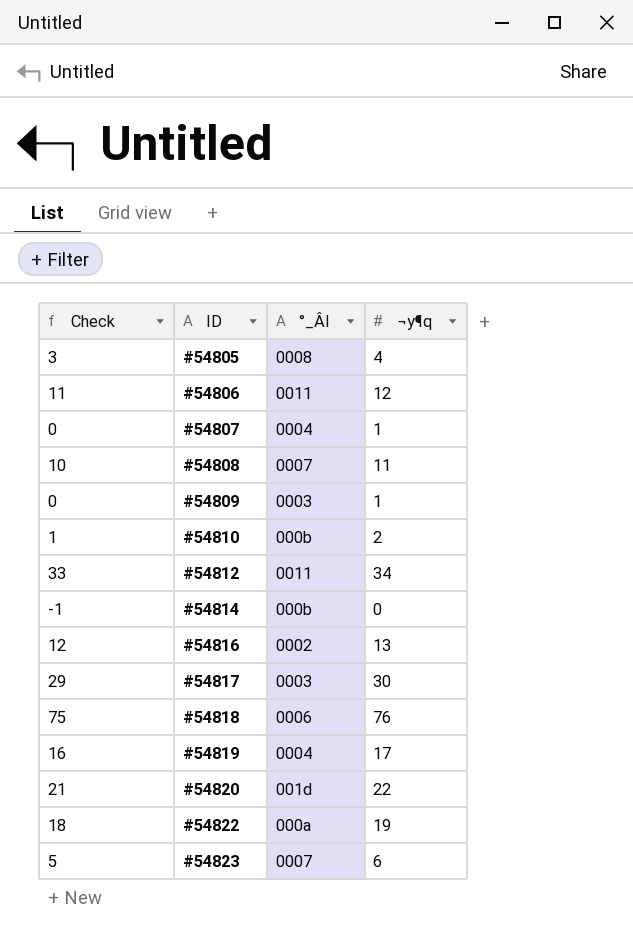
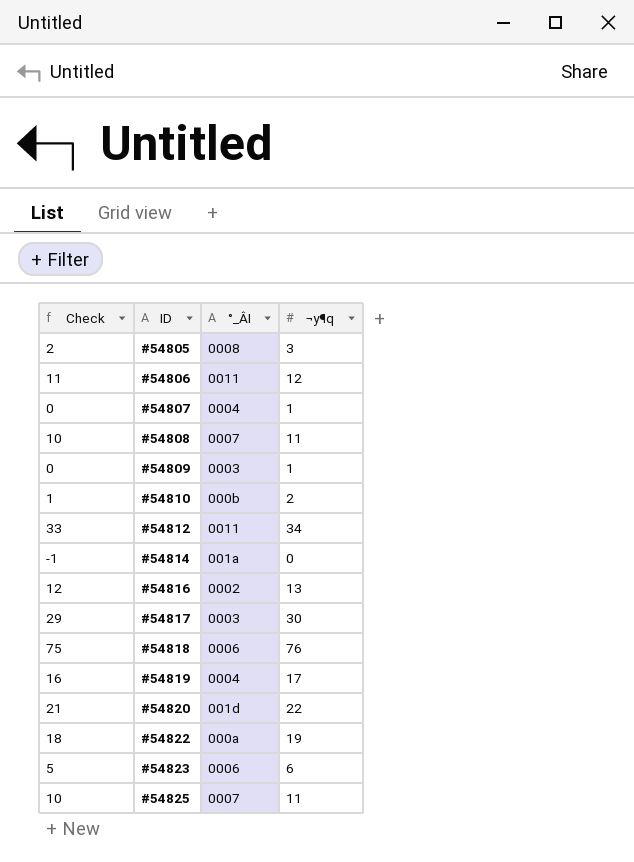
#54805 | Check: 3 -> 2
#54805 | ¬y¶q: 4 -> 3
#54814 | °_ÂI: 000b -> 001a
#54823 | °_ÂI: 0007 -> 0006
row #54825: none -> 10 | 0007 | 11

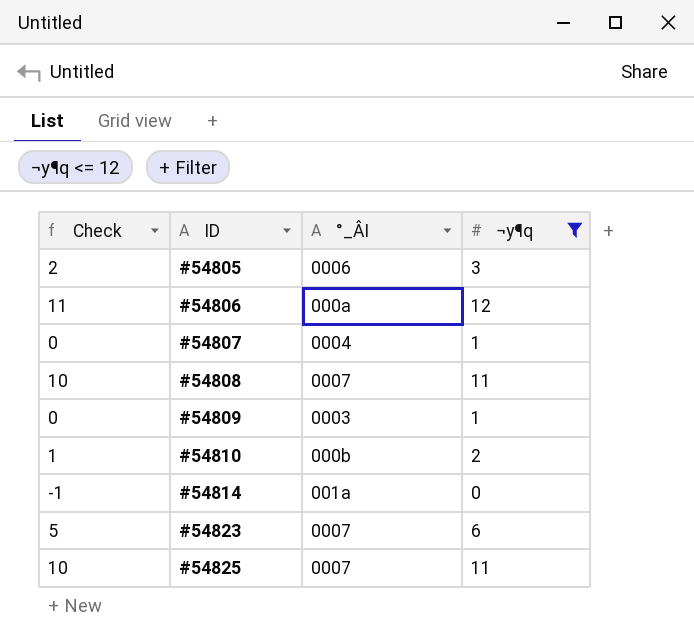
filter: none -> ¬y¶q <= 12
#54805 | °_ÂI: 0008 -> 0006
#54806 | °_ÂI: 0011 -> 000a
#54823 | °_ÂI: 0006 -> 0007

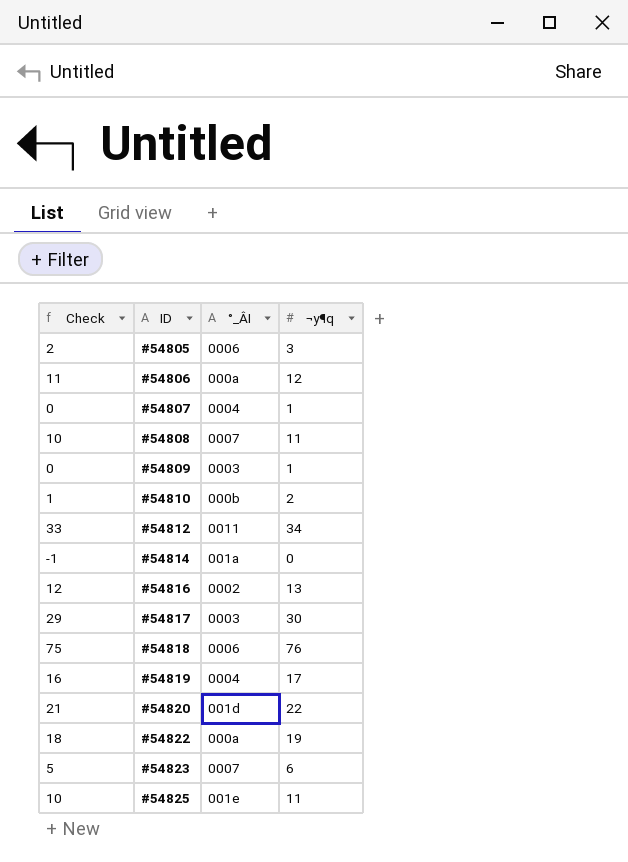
filter: ¬y¶q <= 12 -> none
#54825 | °_ÂI: 0007 -> 001e

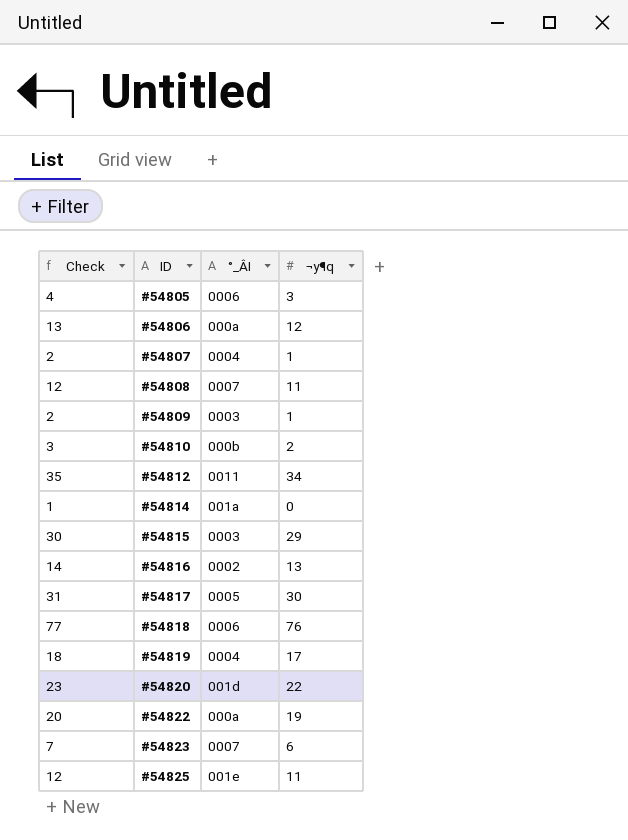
column Check | formula: [¬y¶q] - 1 -> [¬y¶q] + 1
row #54815: none -> 30 | 0003 | 29
#54817 | °_ÂI: 0003 -> 0005

